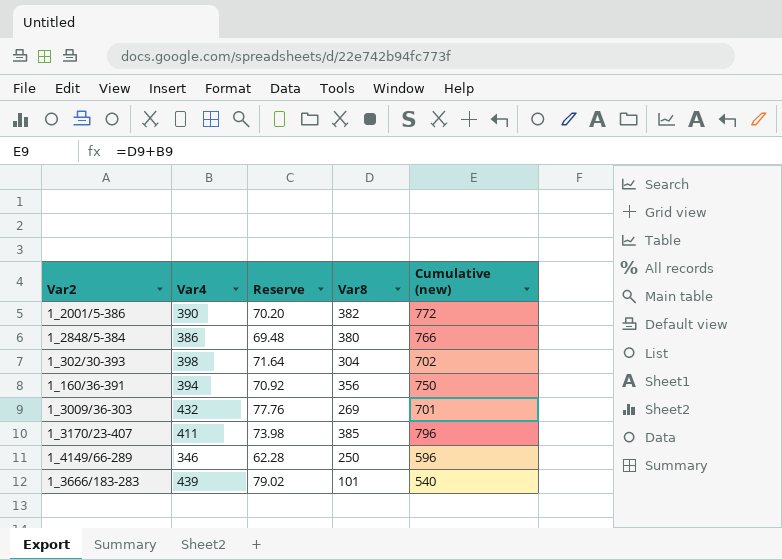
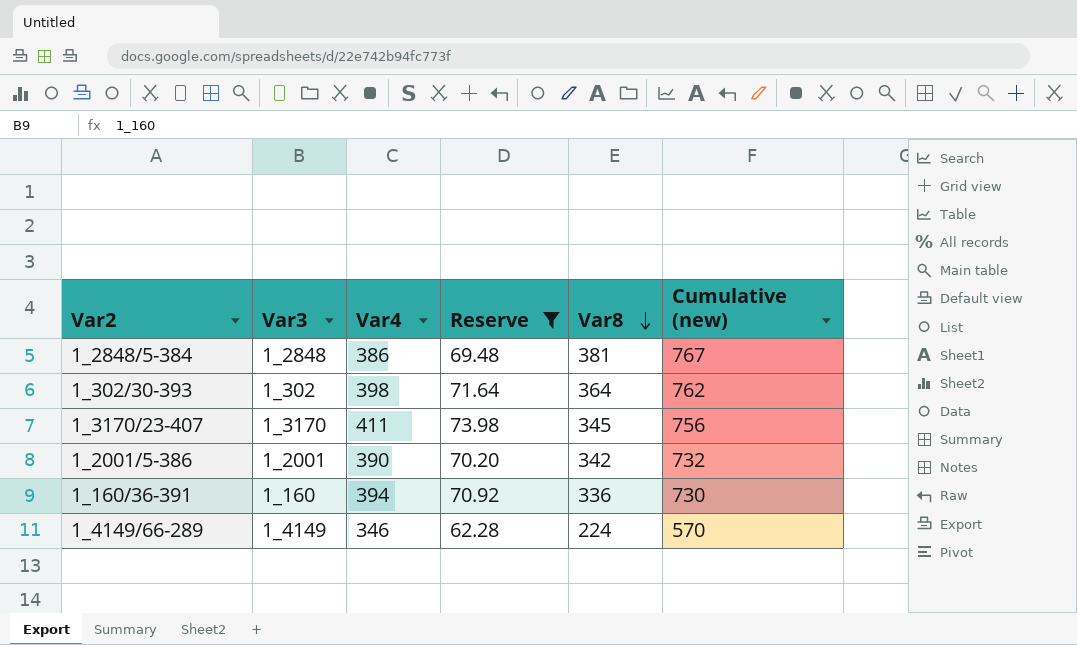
filter: none -> Reserve <= 73.98
row order: none -> Var8 descending
column Var3 | position: none -> 2
1_2848/5-384 | Var8: 380 -> 381
1_2848/5-384 | Cumulative (new): 766 -> 767
1_302/30-393 | Var8: 304 -> 364
1_302/30-393 | Cumulative (new): 702 -> 762
1_3170/23-407 | Var8: 385 -> 345
1_3170/23-407 | Cumulative (new): 796 -> 756
1_2001/5-386 | Var8: 382 -> 342
1_2001/5-386 | Cumulative (new): 772 -> 732
1_160/36-391 | Var8: 356 -> 336
1_160/36-391 | Cumulative (new): 750 -> 730
1_4149/66-289 | Var8: 250 -> 224
1_4149/66-289 | Cumulative (new): 596 -> 570

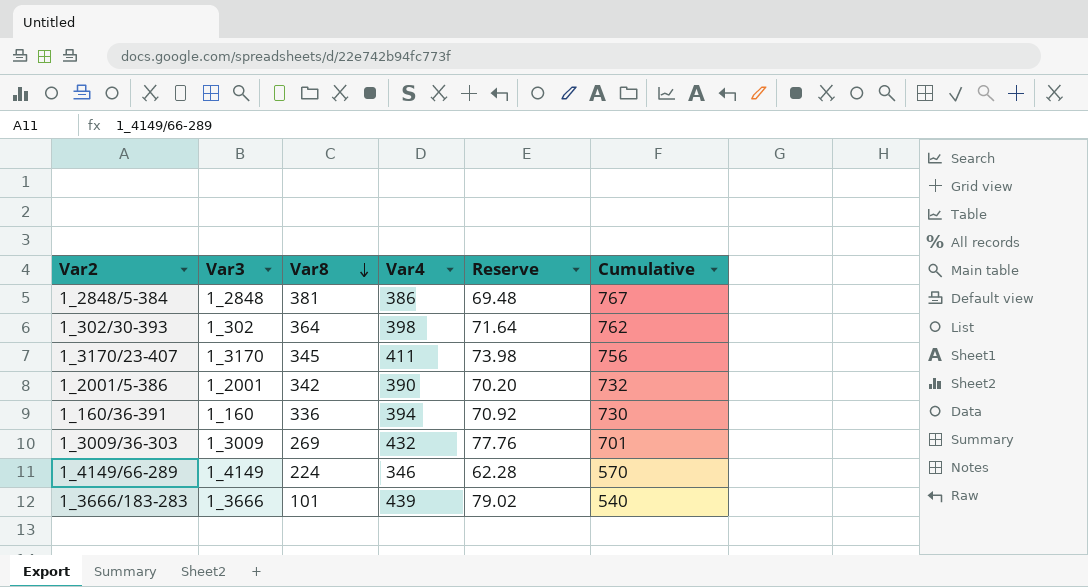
filter: Reserve <= 73.98 -> none
column Var8 | position: 5 -> 3
column name: Cumulative (new) -> Cumulative

